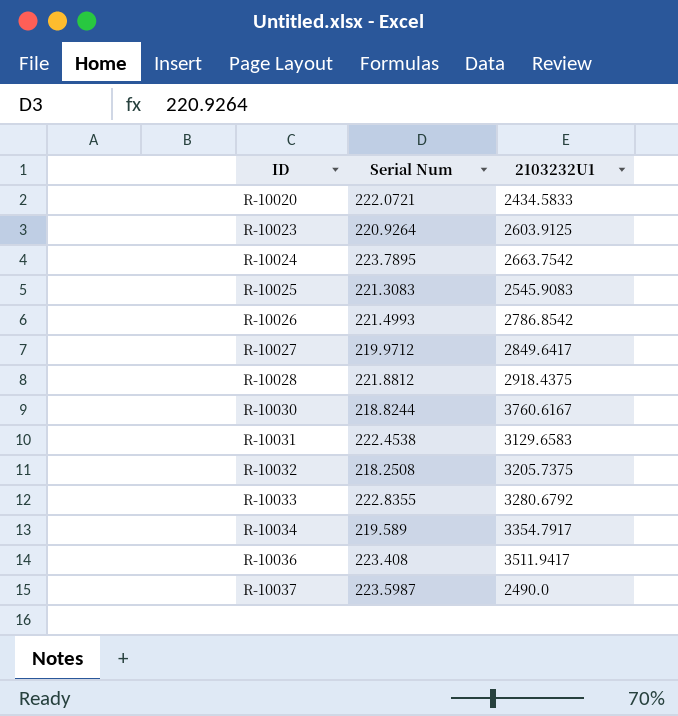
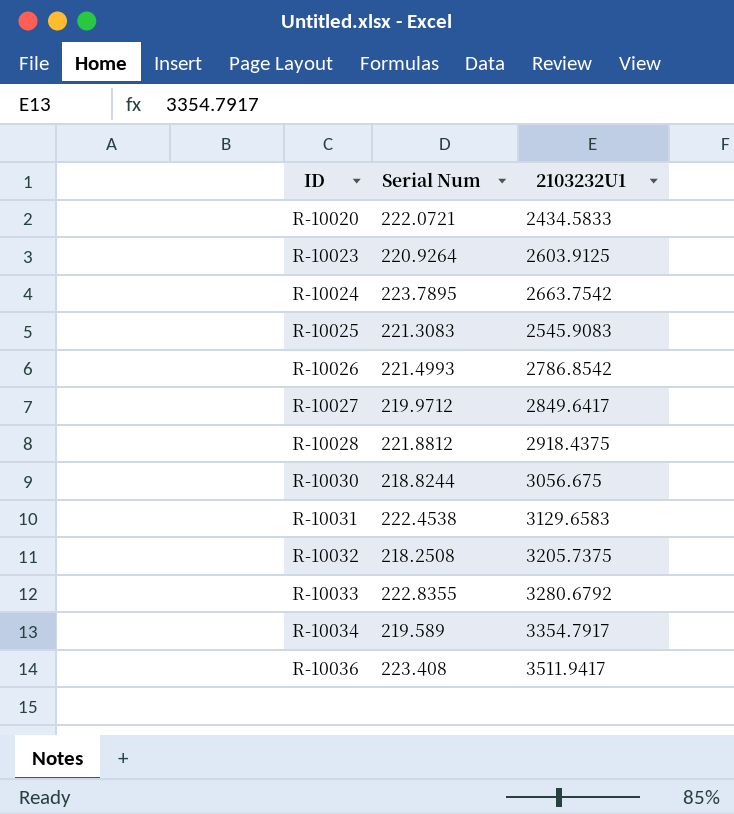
row R-10037: 223.5987 | 2490.0 -> none
R-10030 | 2103232U1: 3760.6167 -> 3056.675

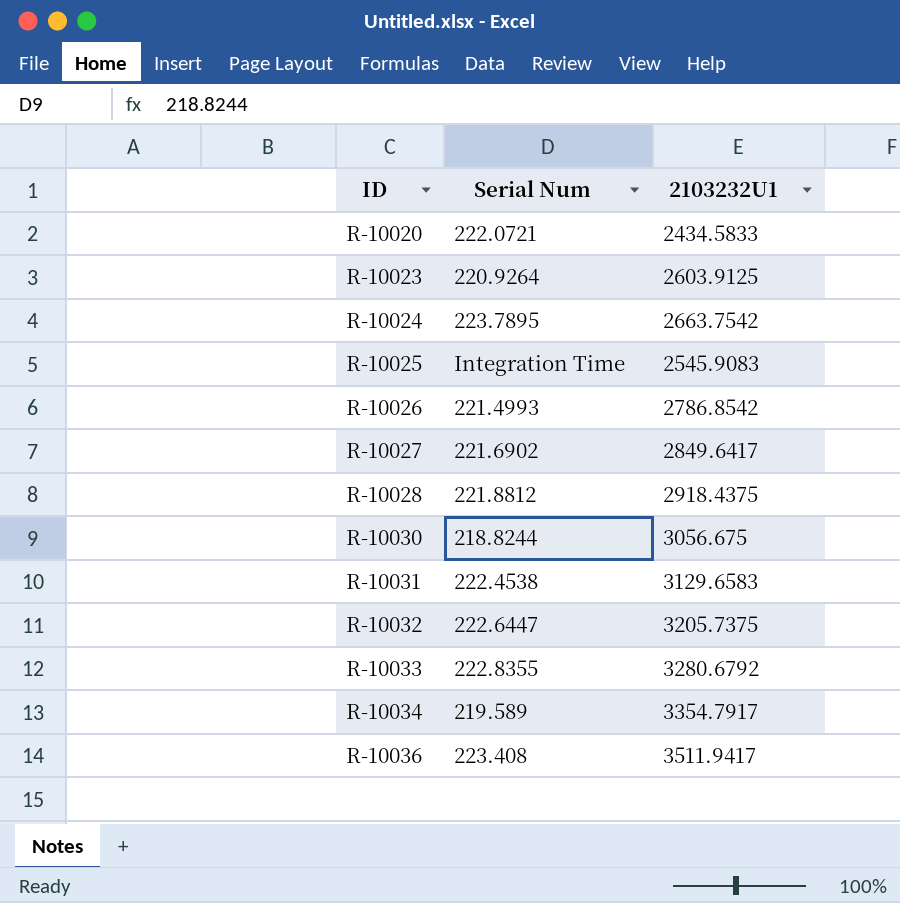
R-10025 | Serial Num: 221.3083 -> Integration Time
R-10027 | Serial Num: 219.9712 -> 221.6902
R-10032 | Serial Num: 218.2508 -> 222.6447

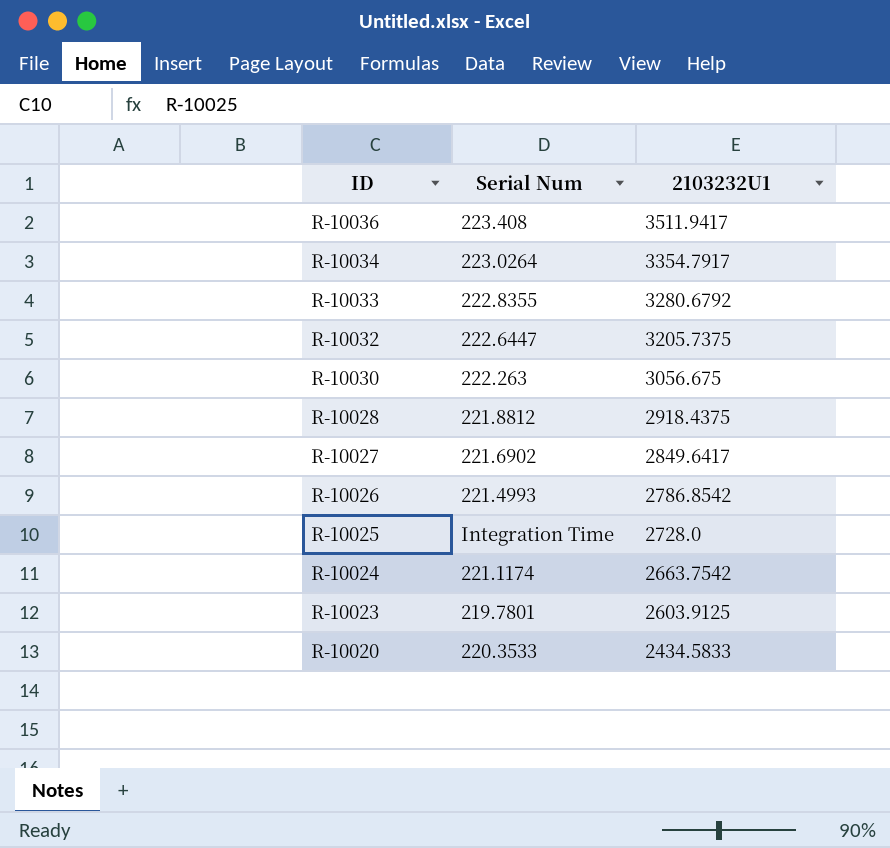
row order: ID ascending -> ID descending
row R-10031: 222.4538 | 3129.6583 -> none
R-10034 | Serial Num: 219.589 -> 223.0264
R-10030 | Serial Num: 218.8244 -> 222.263
R-10025 | 2103232U1: 2545.9083 -> 2728.0
R-10024 | Serial Num: 223.7895 -> 221.1174
R-10023 | Serial Num: 220.9264 -> 219.7801
R-10020 | Serial Num: 222.0721 -> 220.3533

